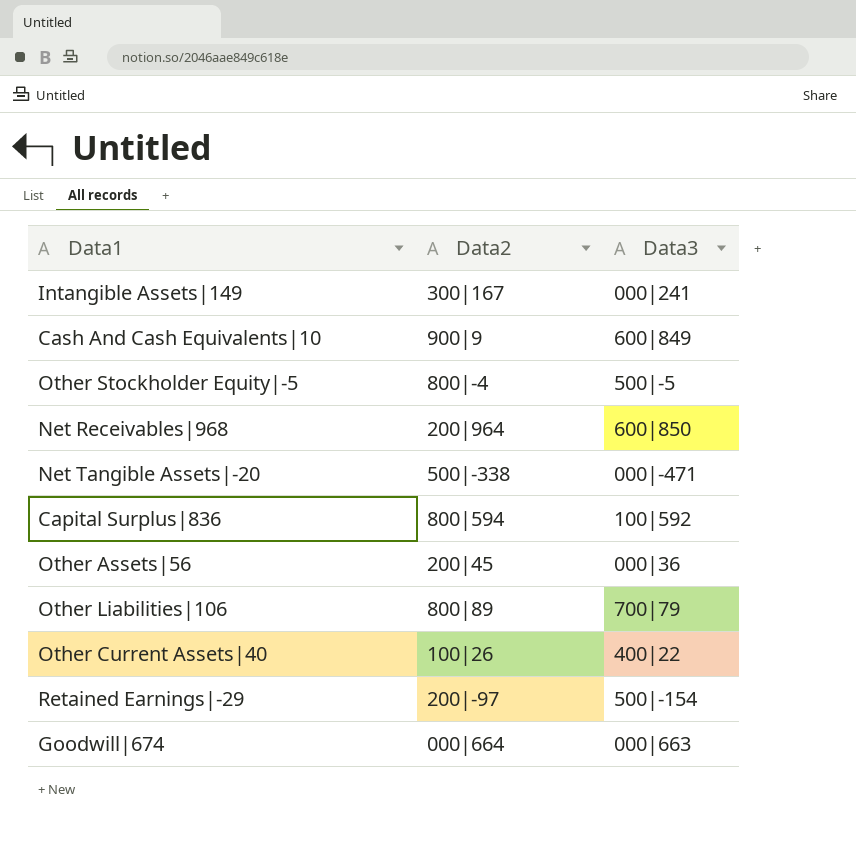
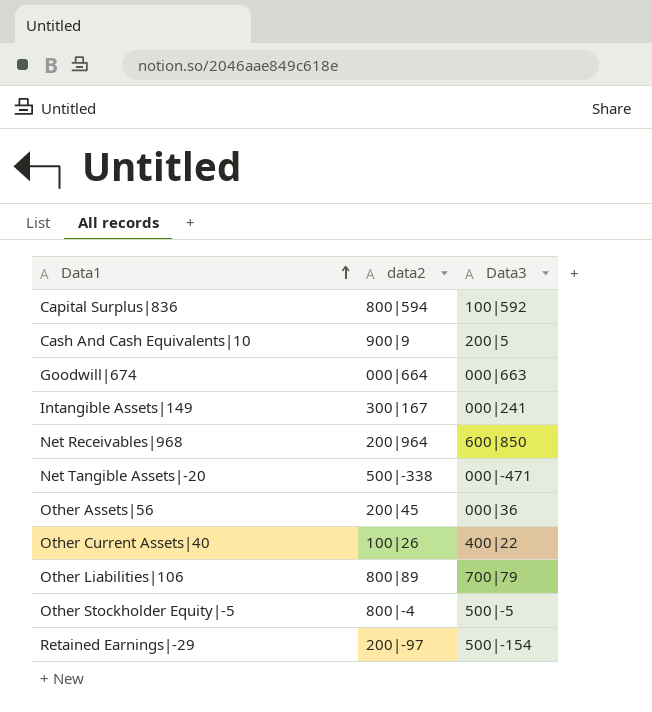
row order: none -> Data1 ascending
column name: Data2 -> data2
Cash And Cash Equivalents|10 | Data3: 600|849 -> 200|5

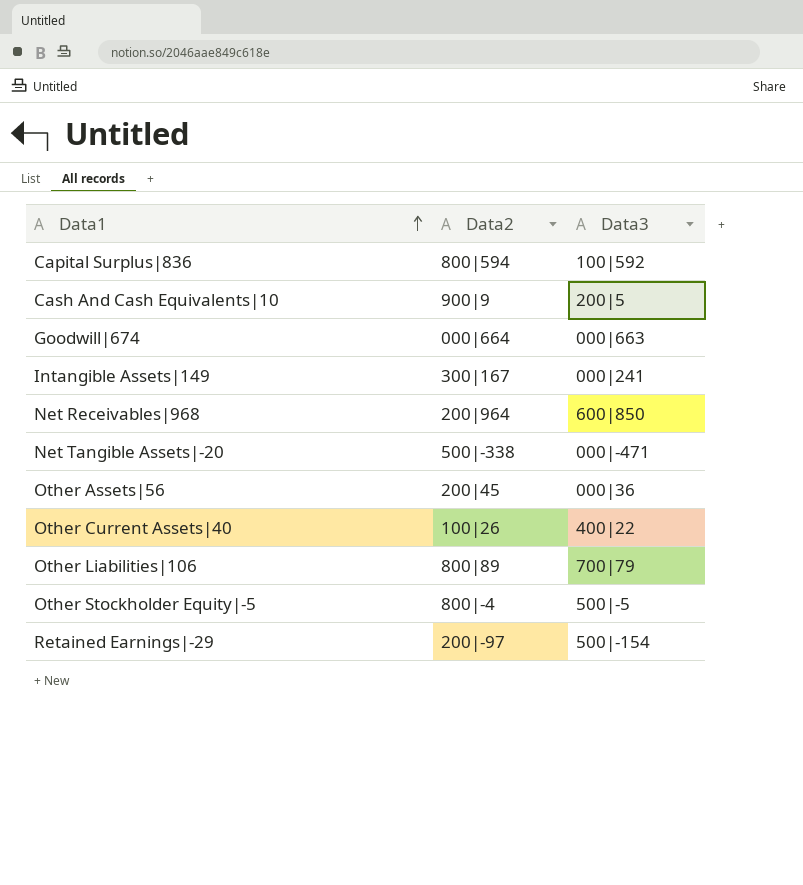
column name: data2 -> Data2

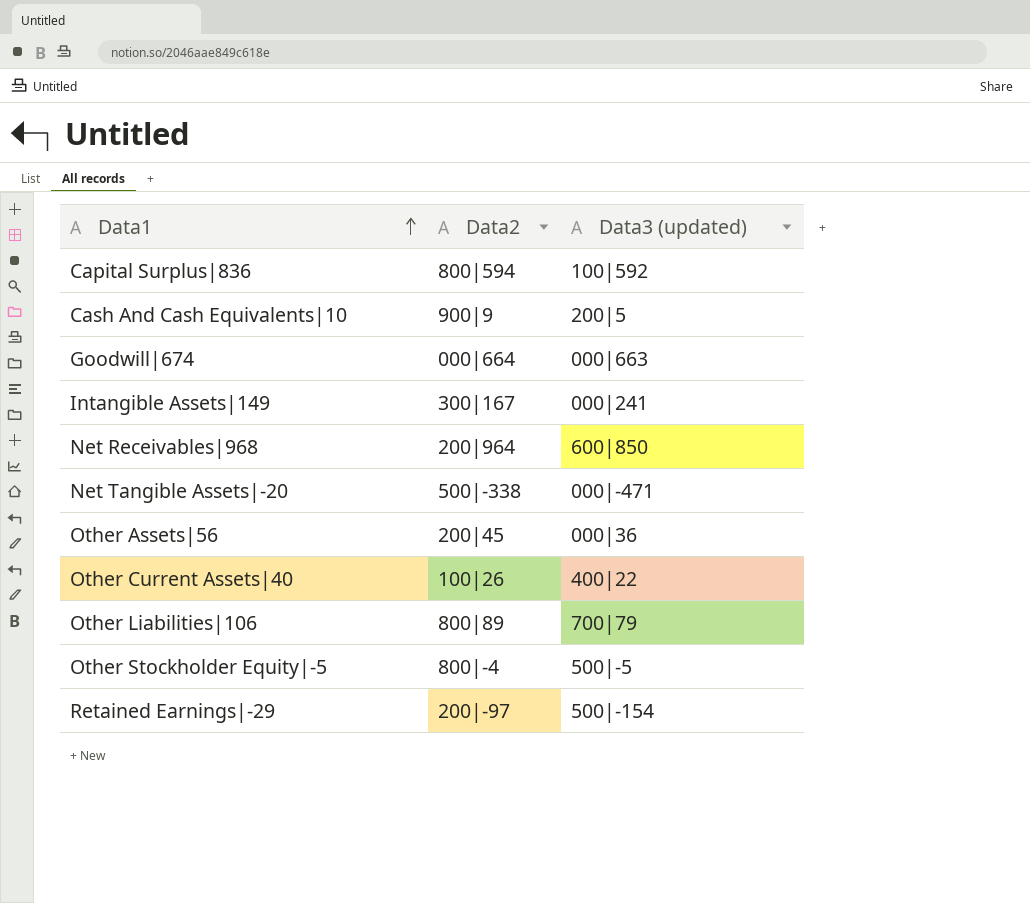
column name: Data3 -> Data3 (updated)

